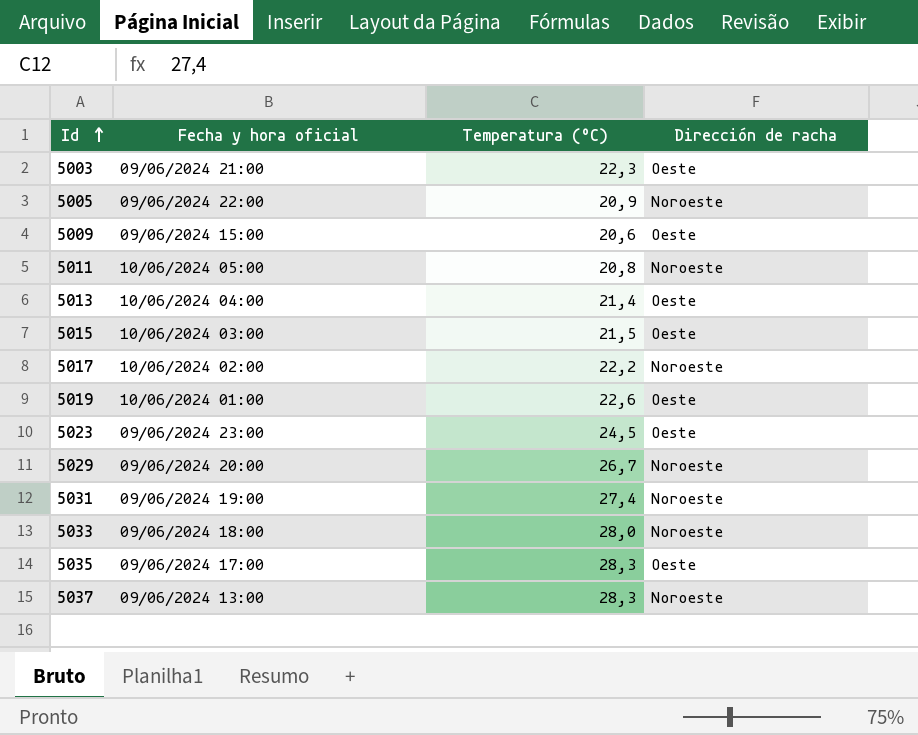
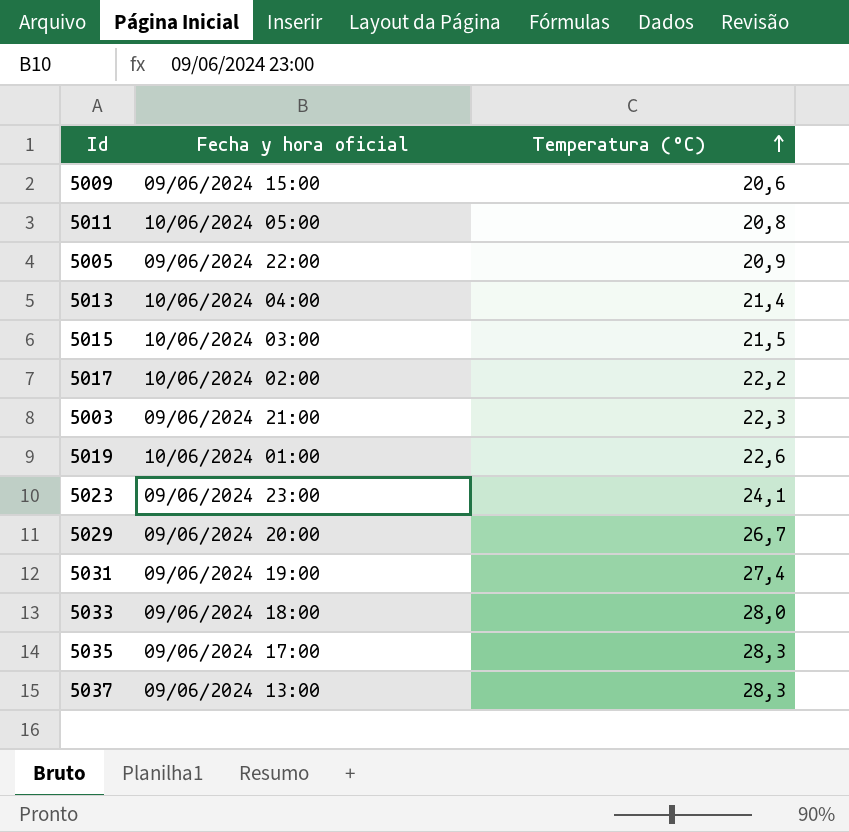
row order: Id ascending -> Temperatura (ºC) ascending
column Dirección de racha | position: 4 -> none
5023 | Temperatura (ºC): 24,5 -> 24,1

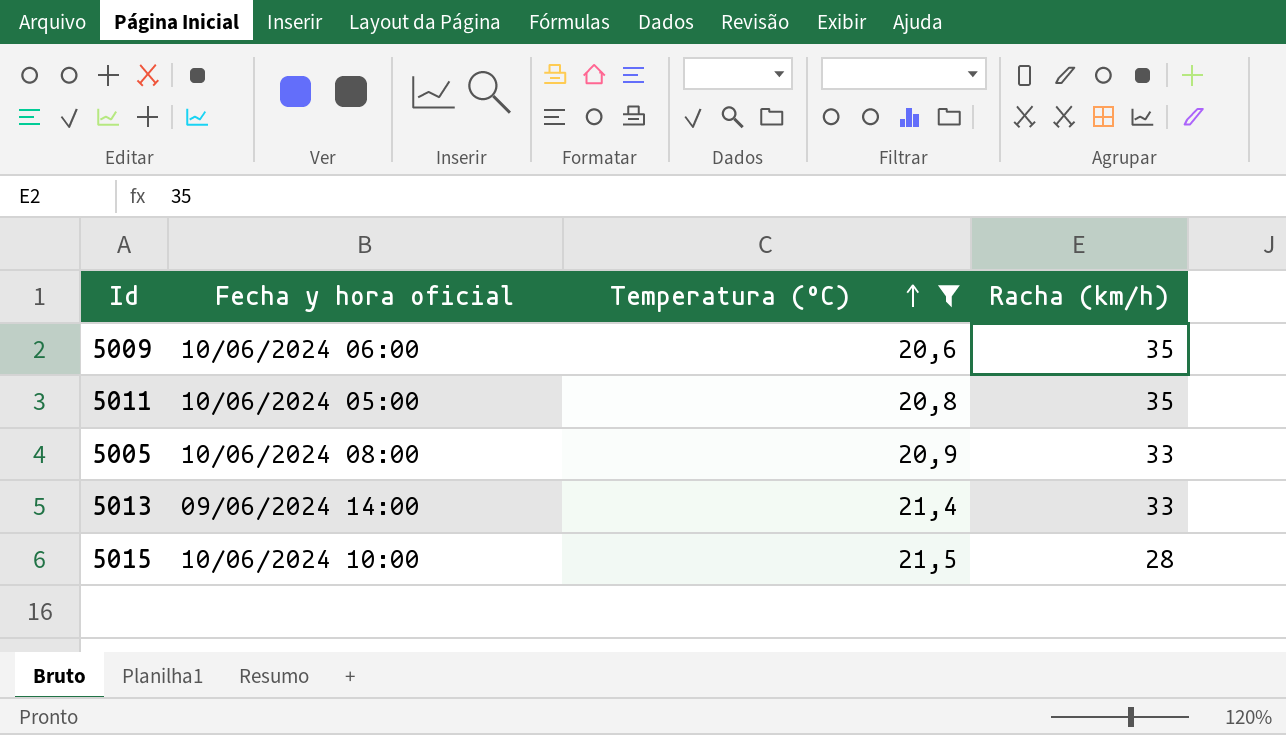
filter: none -> Temperatura (ºC) <= 21,5
column Racha (km/h) | position: none -> 4
5009 | Fecha y hora oficial: 09/06/2024 15:00 -> 10/06/2024 06:00
5005 | Fecha y hora oficial: 09/06/2024 22:00 -> 10/06/2024 08:00
5013 | Fecha y hora oficial: 10/06/2024 04:00 -> 09/06/2024 14:00
5015 | Fecha y hora oficial: 10/06/2024 03:00 -> 10/06/2024 10:00

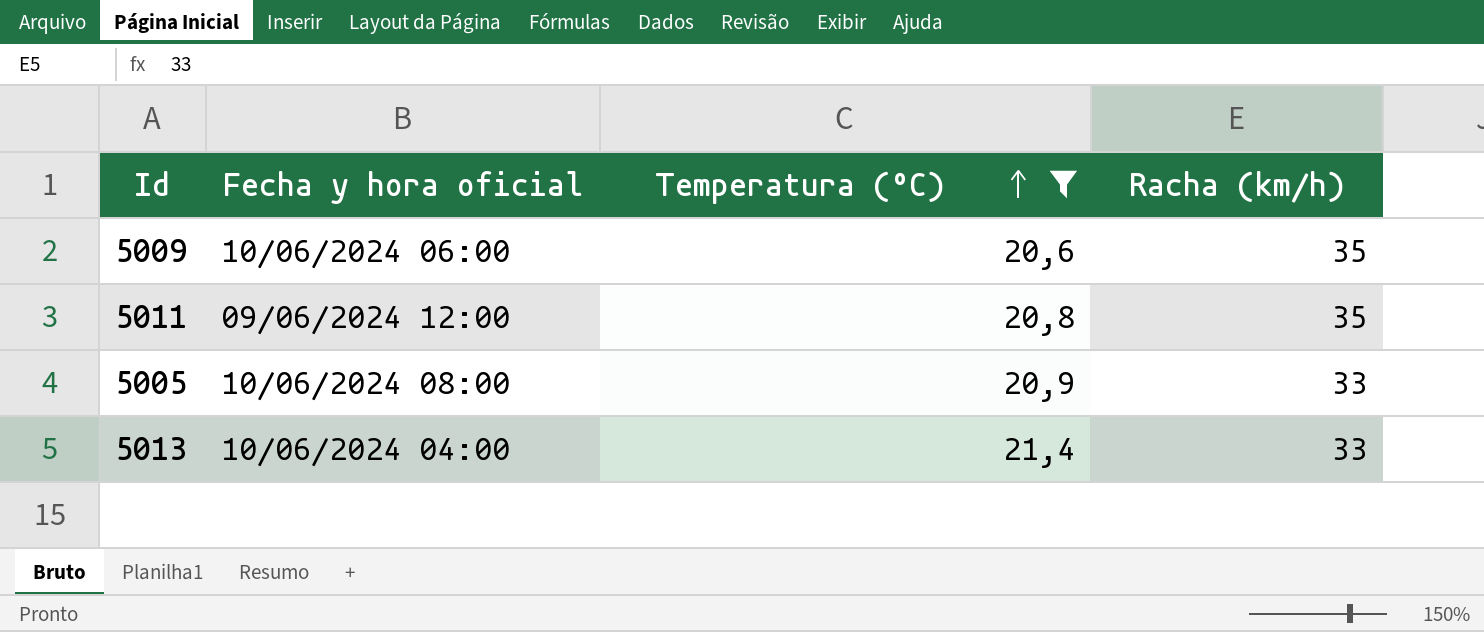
row 5015: 10/06/2024 10:00 | 21,5 | 28 -> none
5011 | Fecha y hora oficial: 10/06/2024 05:00 -> 09/06/2024 12:00
5013 | Fecha y hora oficial: 09/06/2024 14:00 -> 10/06/2024 04:00

